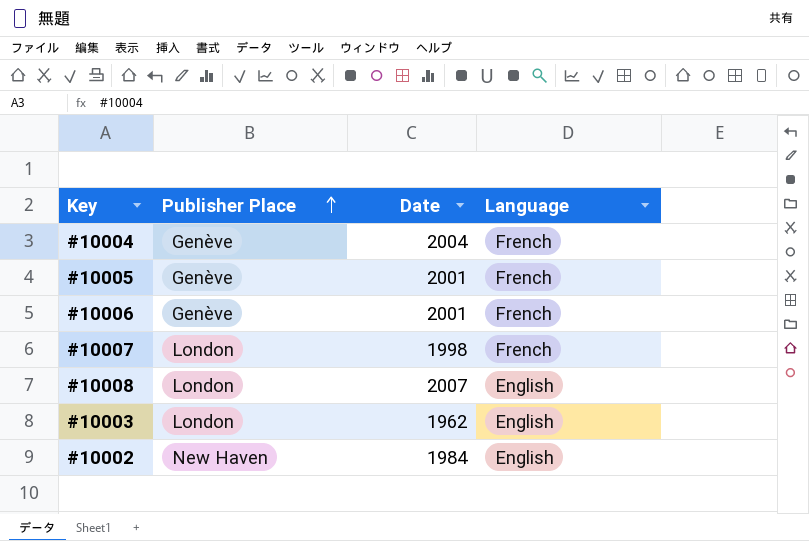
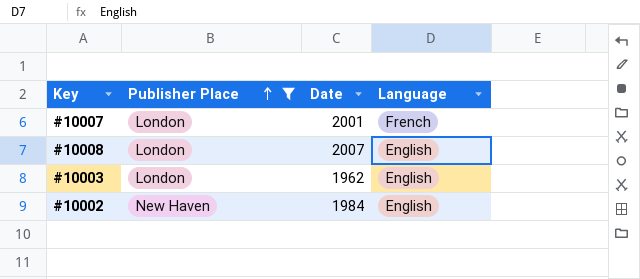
filter: none -> Publisher Place != Genève
#10007 | Date: 1998 -> 2001

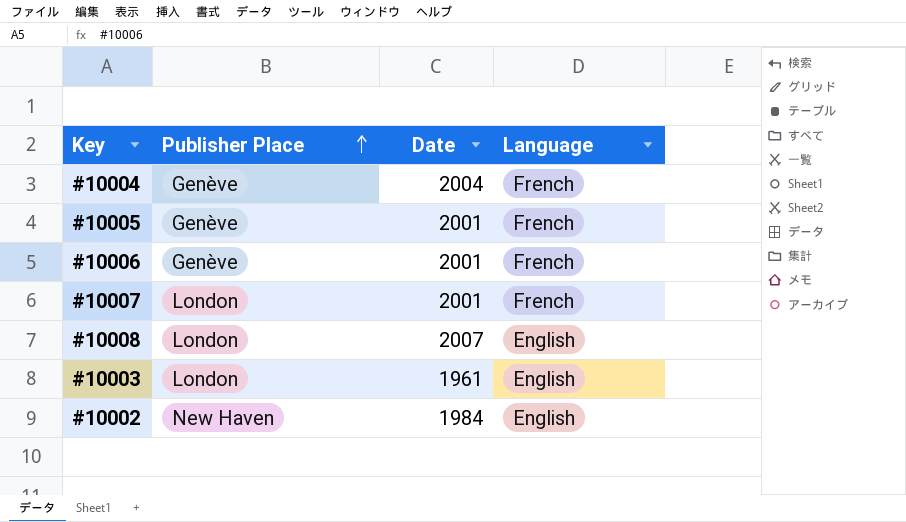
filter: Publisher Place != Genève -> none
#10003 | Date: 1962 -> 1961

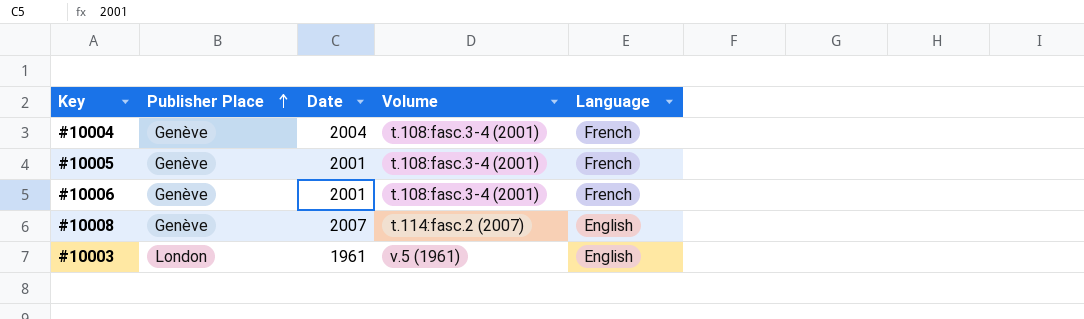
column Volume | position: none -> 4
row #10007: London | 2001 | French -> none
row #10002: New Haven | 1984 | English -> none
#10008 | Publisher Place: London -> Genève

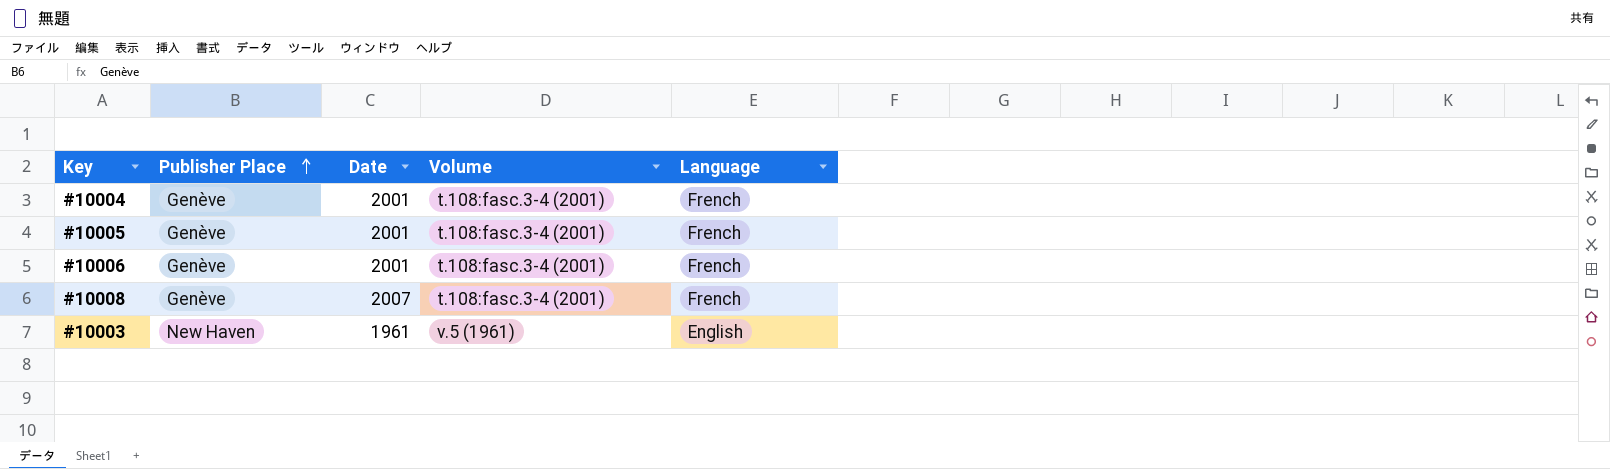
#10004 | Date: 2004 -> 2001
#10008 | Volume: t.114:fasc.2 (2007) -> t.108:fasc.3-4 (2001)
#10008 | Language: English -> French
#10003 | Publisher Place: London -> New Haven

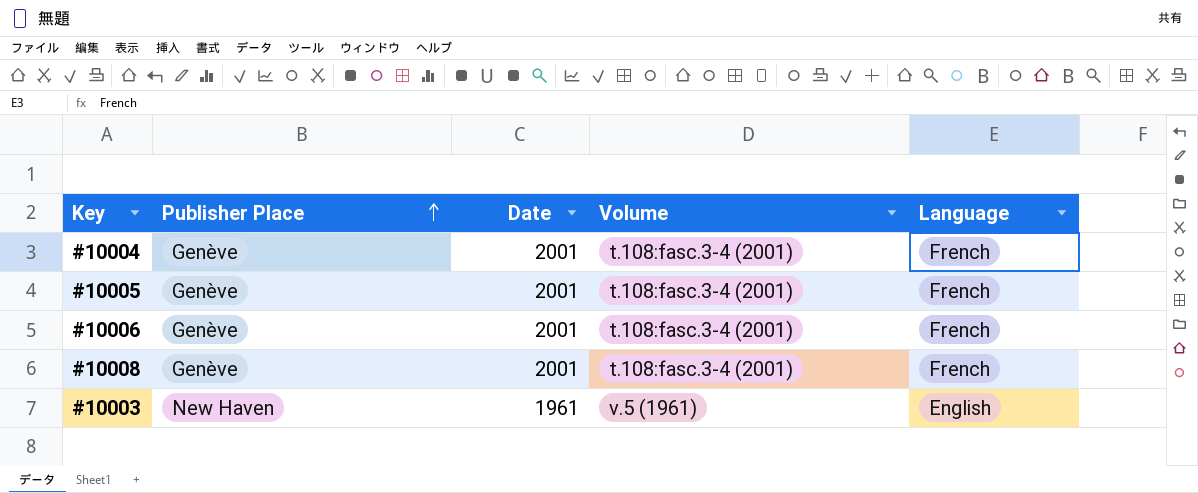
#10008 | Date: 2007 -> 2001

